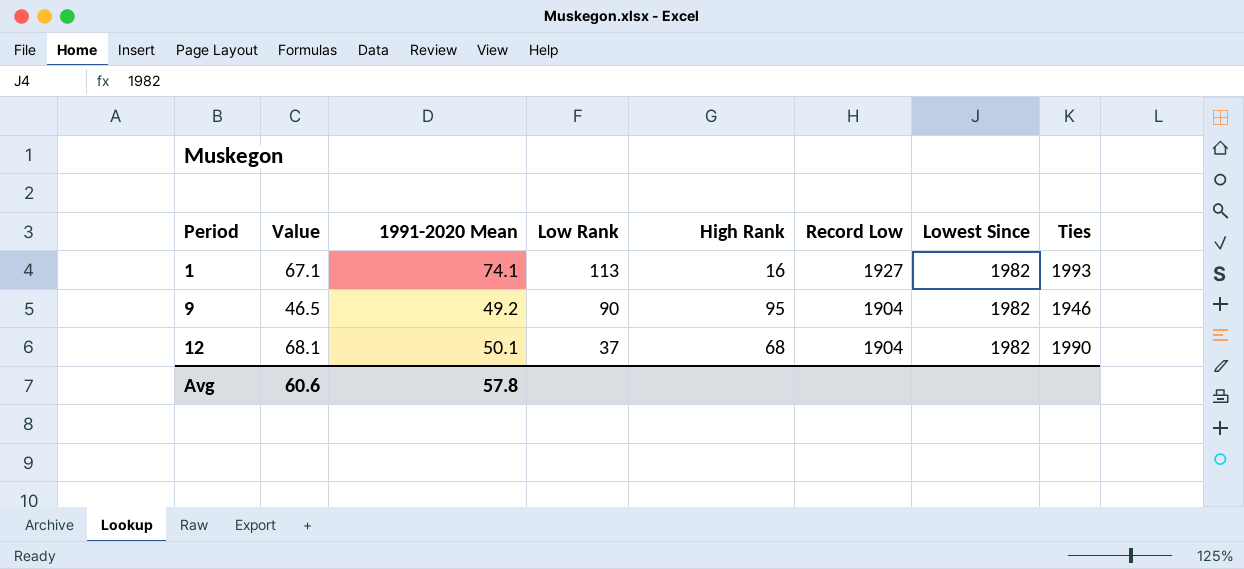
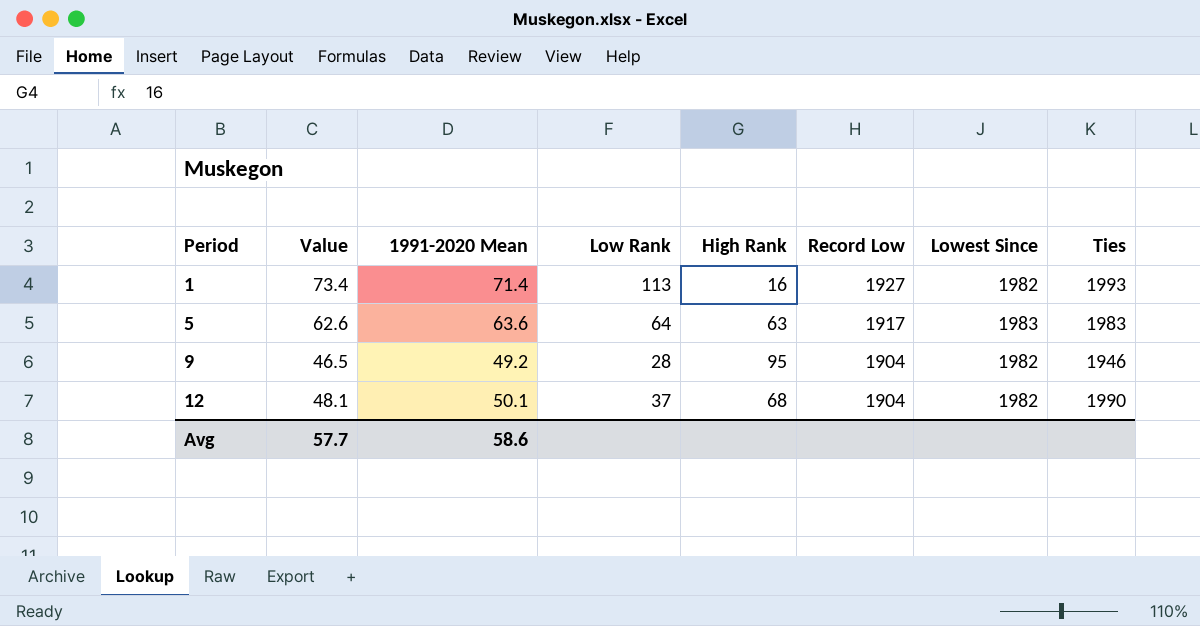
1 | Value: 67.1 -> 73.4
1 | 1991-2020 Mean: 74.1 -> 71.4
row 5: none -> 62.6 | 63.6 | 64 | 63 | 1917 | 1983 | 1983
9 | Low Rank: 90 -> 28
12 | Value: 68.1 -> 48.1
Avg | Value: 60.6 -> 57.7
Avg | 1991-2020 Mean: 57.8 -> 58.6

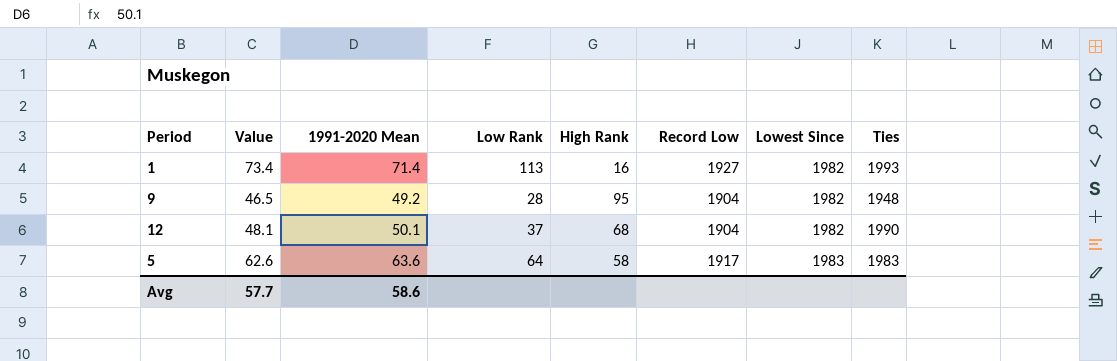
row order: Period ascending -> Lowest Since ascending
9 | Ties: 1946 -> 1948
5 | High Rank: 63 -> 58

